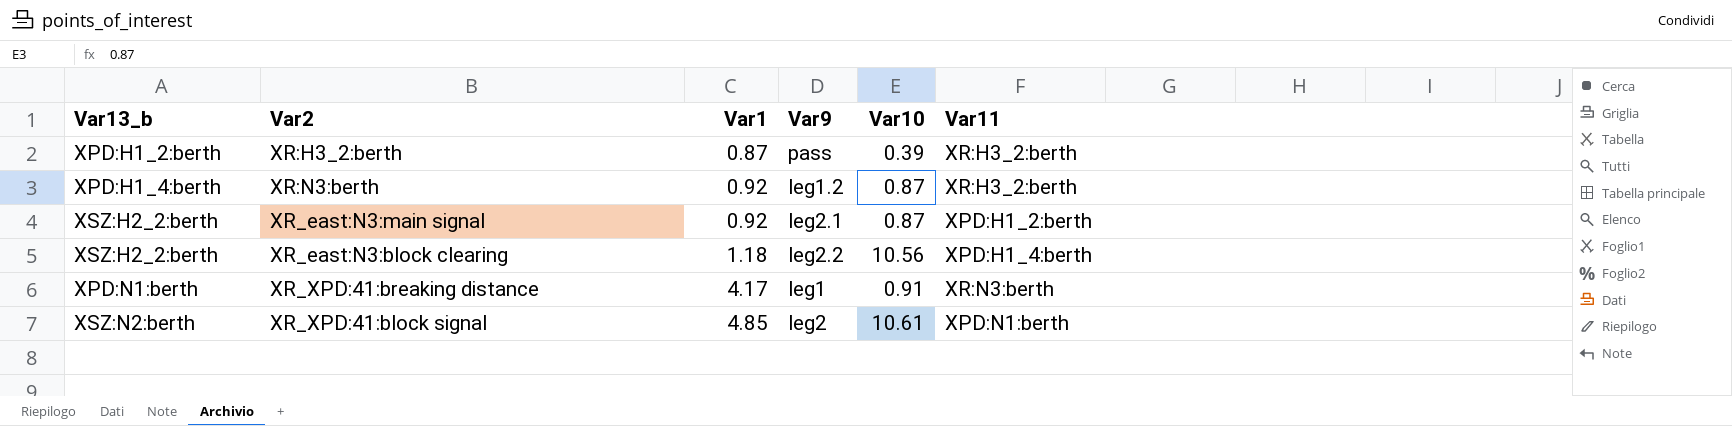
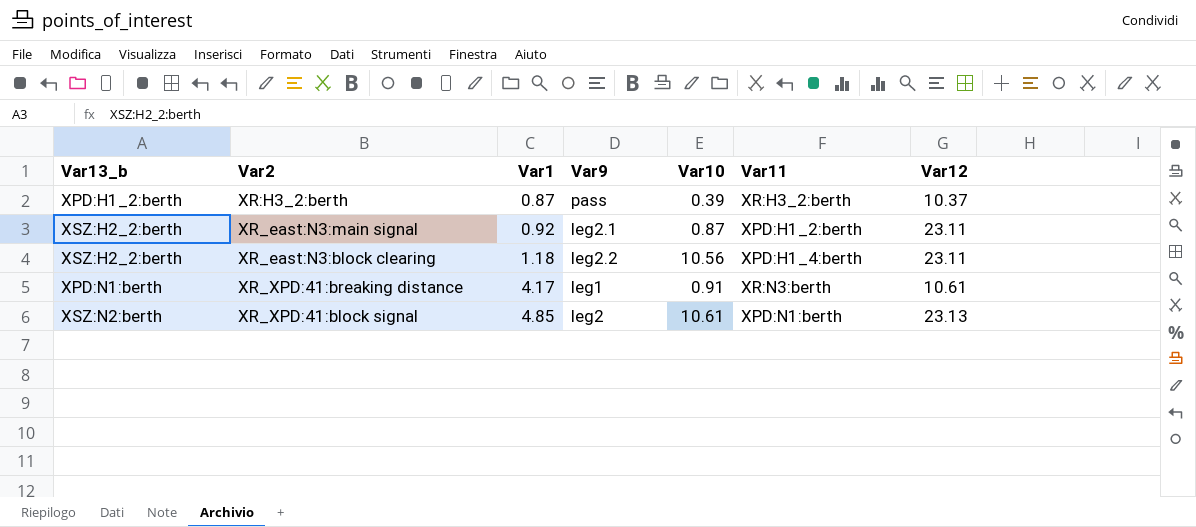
column Var12 | position: none -> 7
row XR:N3:berth: XPD:H1_4:berth | 0.92 | leg1.2 | 0.87 | XR:H3_2:berth -> none

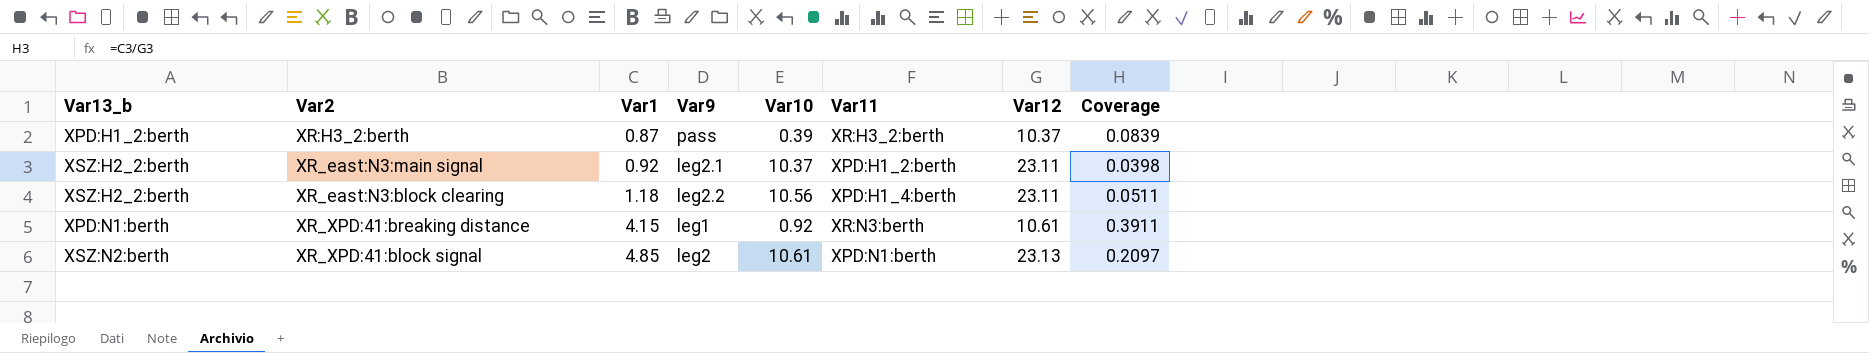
column Coverage | formula: none -> [Var1] / [Var12]
XR_east:N3:main signal | Var10: 0.87 -> 10.37
XR_XPD:41:breaking distance | Var1: 4.17 -> 4.15
XR_XPD:41:breaking distance | Var10: 0.91 -> 0.92

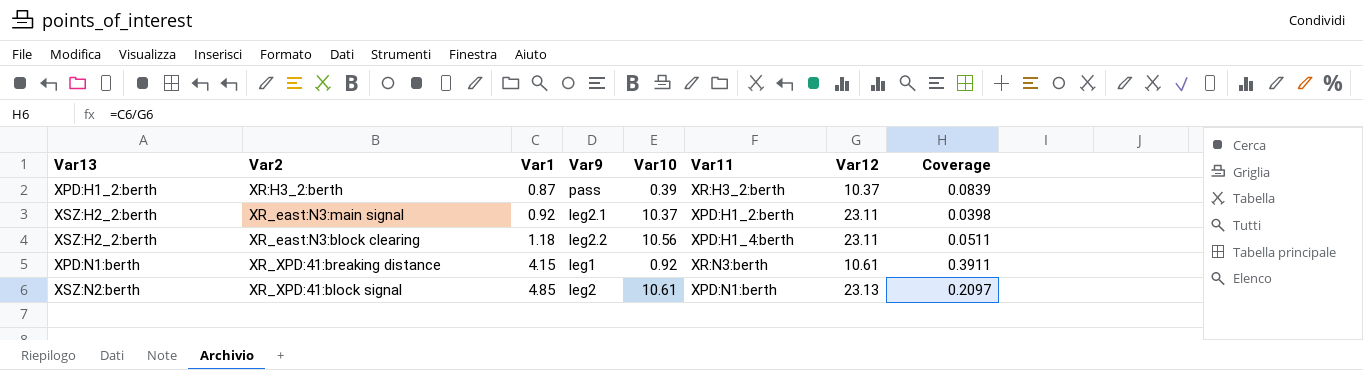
column name: Var13_b -> Var13

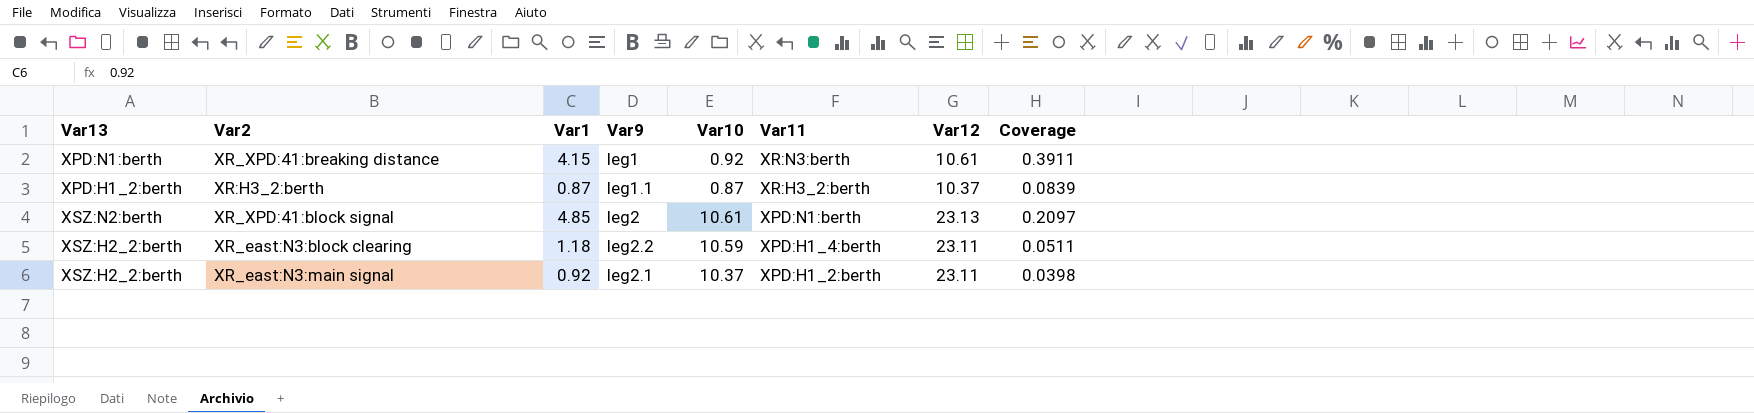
row order: Var1 ascending -> Var11 descending
XR:H3_2:berth | Var9: pass -> leg1.1
XR:H3_2:berth | Var10: 0.39 -> 0.87
XR_east:N3:block clearing | Var10: 10.56 -> 10.59

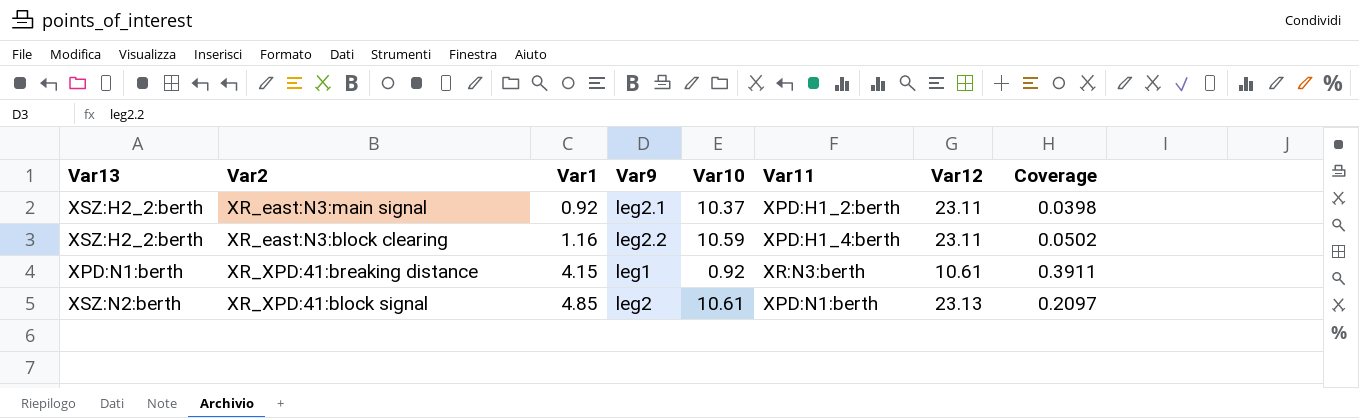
row order: Var11 descending -> Var1 ascending
row XR:H3_2:berth: XPD:H1_2:berth | 0.87 | leg1.1 | 0.87 | XR:H3_2:berth | 10.37 | 0.0839 -> none
XR_east:N3:block clearing | Var1: 1.18 -> 1.16
XR_east:N3:block clearing | Coverage: 0.0511 -> 0.0502

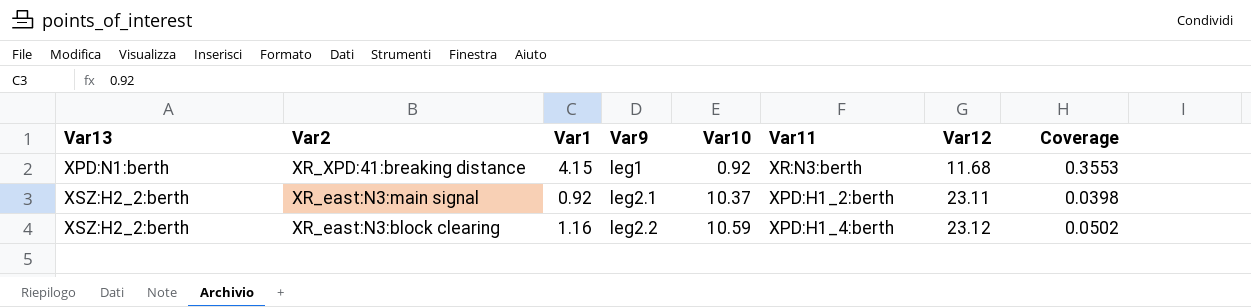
row order: Var1 ascending -> Var13 ascending
row XR_XPD:41:block signal: XSZ:N2:berth | 4.85 | leg2 | 10.61 | XPD:N1:berth | 23.13 | 0.2097 -> none
XR_XPD:41:breaking distance | Var12: 10.61 -> 11.68
XR_XPD:41:breaking distance | Coverage: 0.3911 -> 0.3553
XR_east:N3:block clearing | Var12: 23.11 -> 23.12

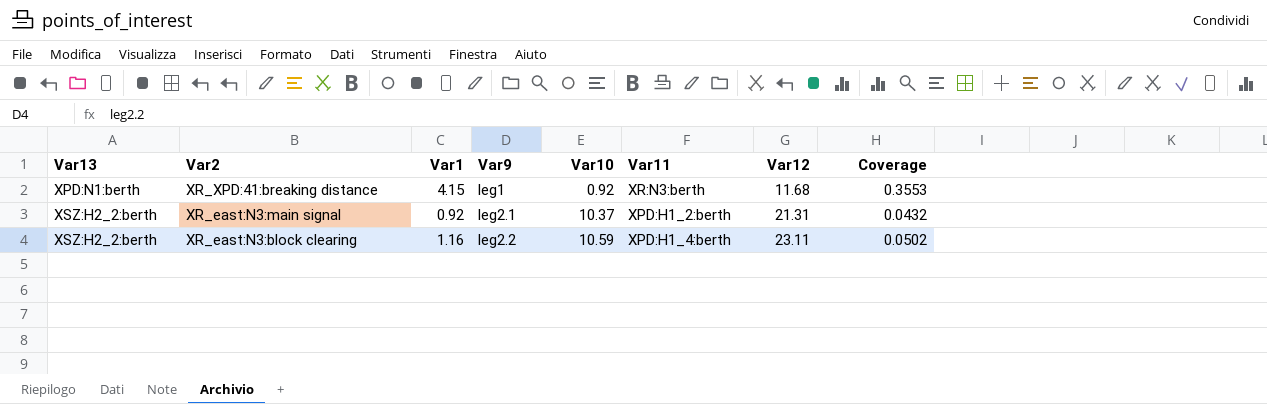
XR_east:N3:main signal | Var12: 23.11 -> 21.31
XR_east:N3:main signal | Coverage: 0.0398 -> 0.0432
XR_east:N3:block clearing | Var12: 23.12 -> 23.11

